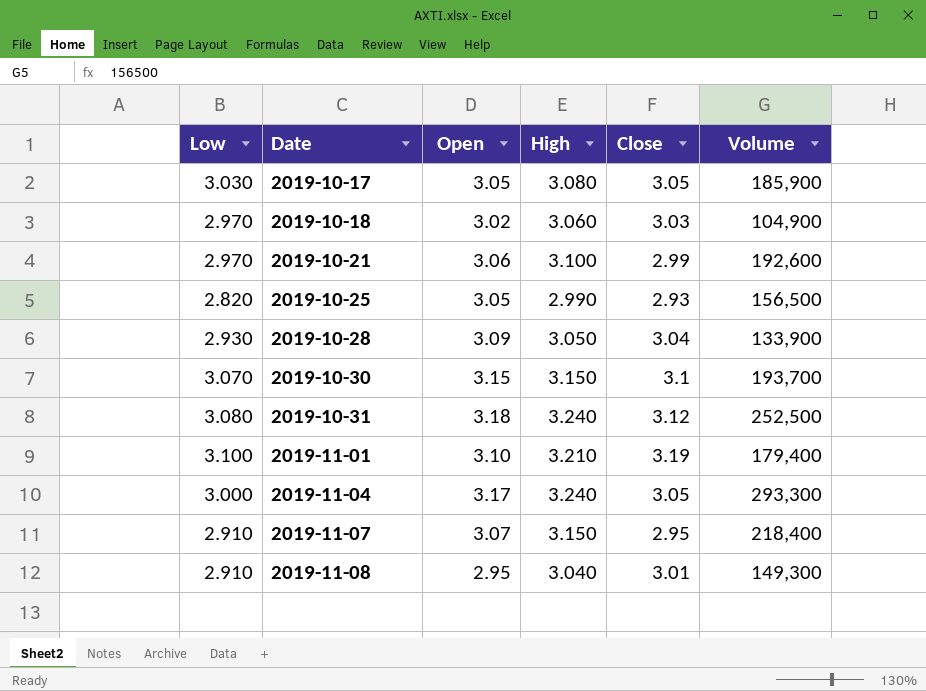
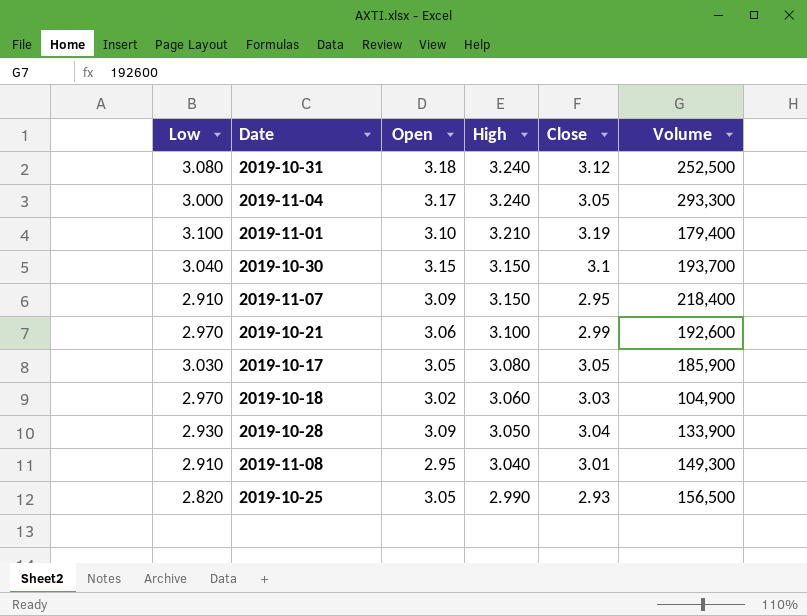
row order: Date ascending -> High descending
2019-10-30 | Low: 3.070 -> 3.040
2019-11-07 | Open: 3.07 -> 3.09

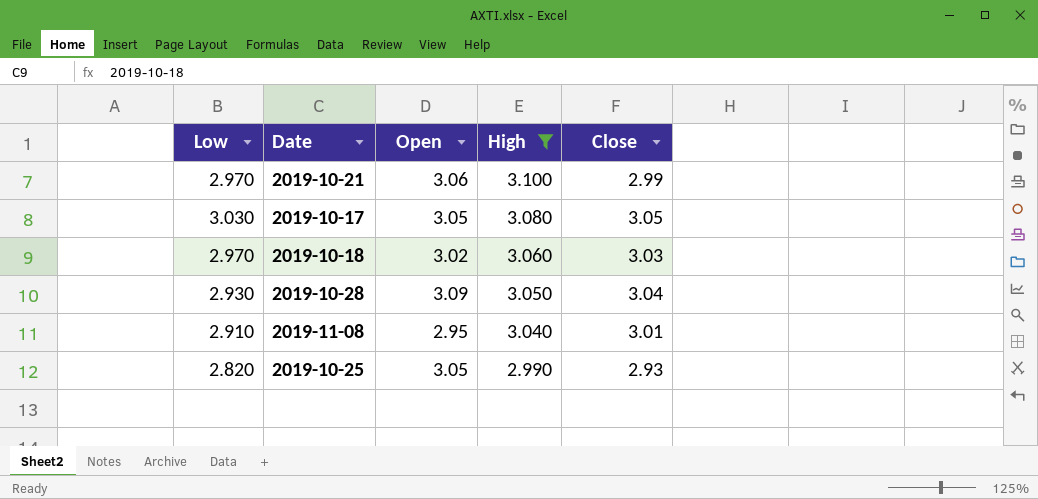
filter: none -> High <= 3.100
column Volume | position: 6 -> none

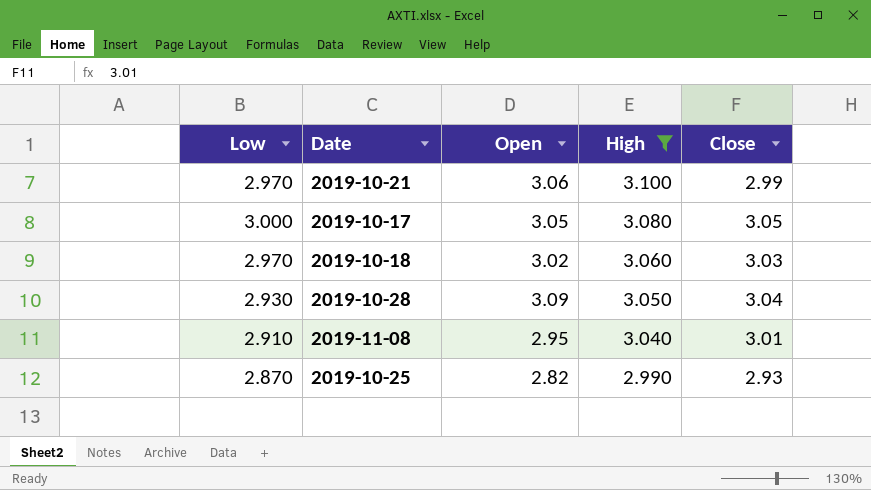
2019-10-17 | Low: 3.030 -> 3.000
2019-10-25 | Low: 2.820 -> 2.870
2019-10-25 | Open: 3.05 -> 2.82

